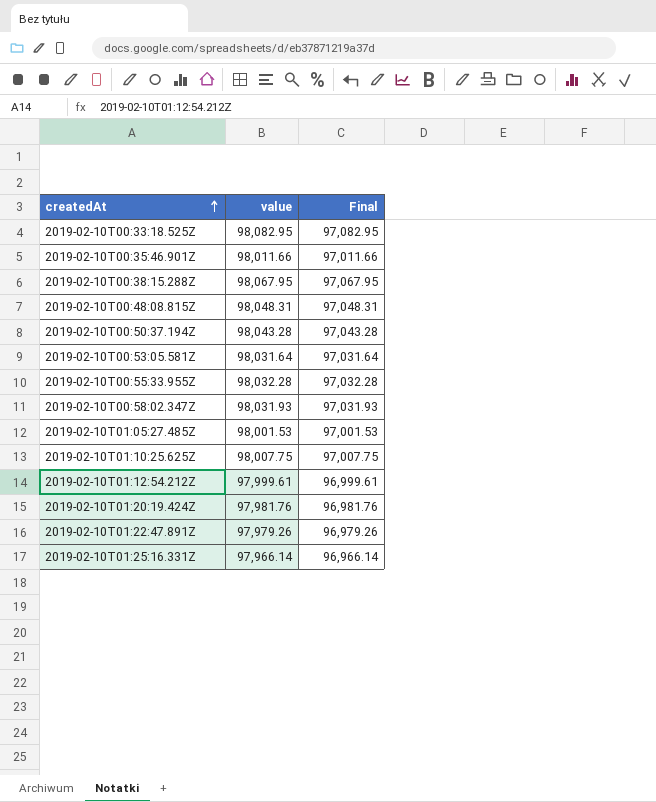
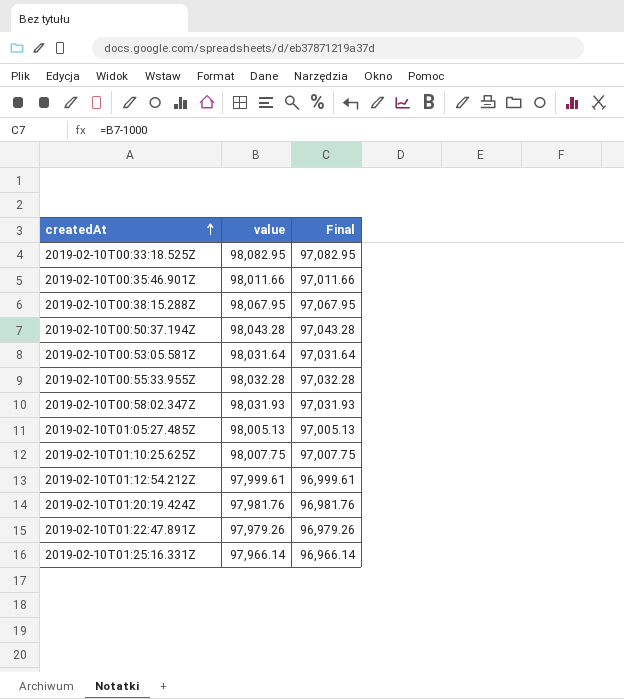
row 2019-02-10T00:48:08.815Z: 98,048.31 | 97,048.31 -> none
2019-02-10T01:05:27.485Z | value: 98,001.53 -> 98,005.13
2019-02-10T01:05:27.485Z | Final: 97,001.53 -> 97,005.13

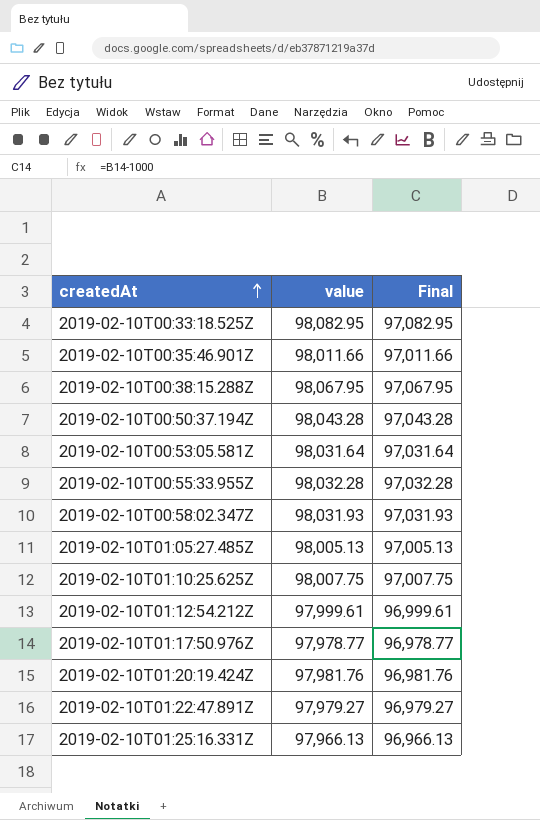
row 2019-02-10T01:17:50.976Z: none -> 97,978.77 | 96,978.77
2019-02-10T01:22:47.891Z | value: 97,979.26 -> 97,979.27
2019-02-10T01:22:47.891Z | Final: 96,979.26 -> 96,979.27
2019-02-10T01:25:16.331Z | value: 97,966.14 -> 97,966.13
2019-02-10T01:25:16.331Z | Final: 96,966.14 -> 96,966.13

